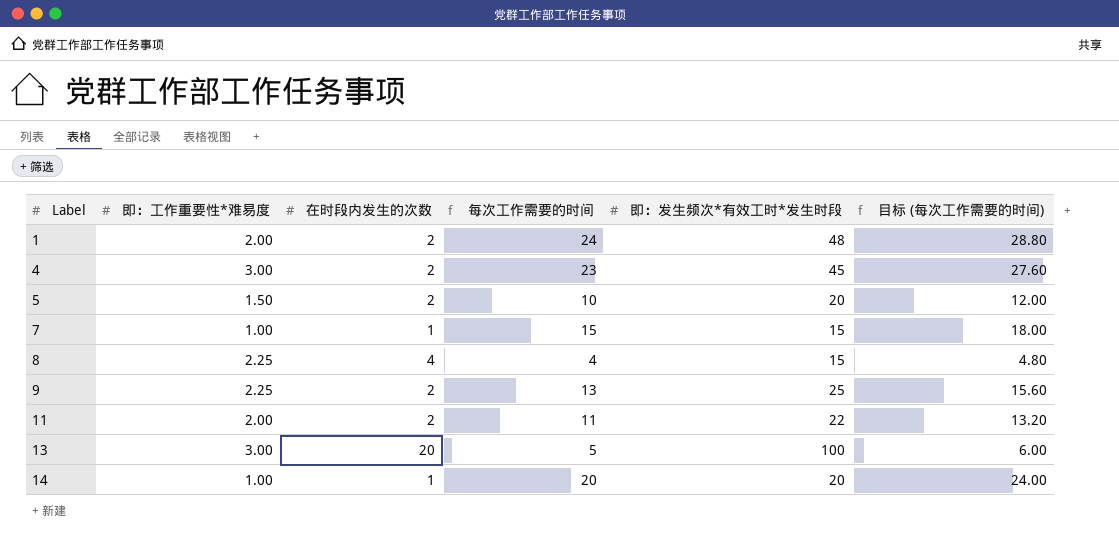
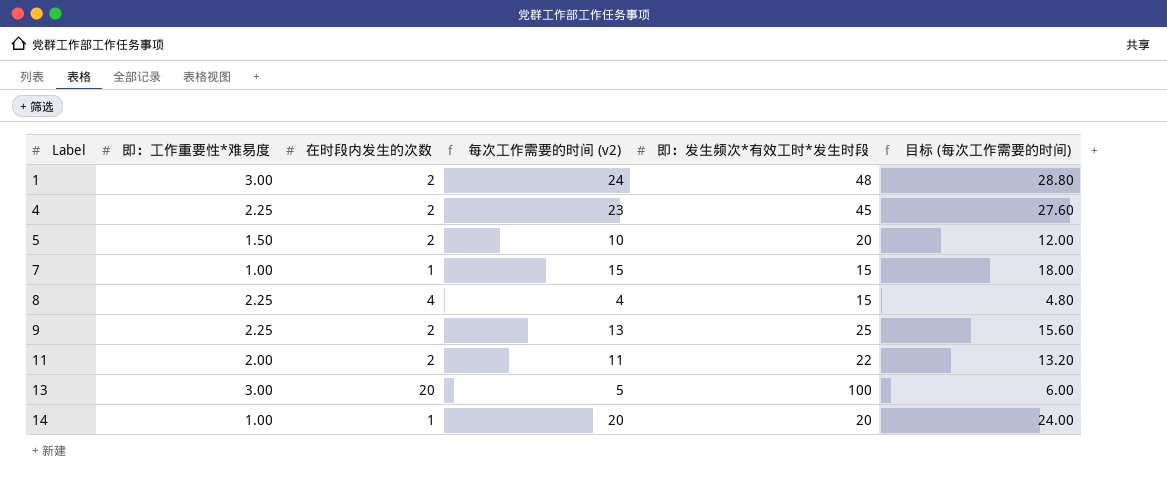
column name: 每次工作需要的时间 -> 每次工作需要的时间 (v2)
1 | 即：工作重要性*难易度: 2.00 -> 3.00
4 | 即：工作重要性*难易度: 3.00 -> 2.25

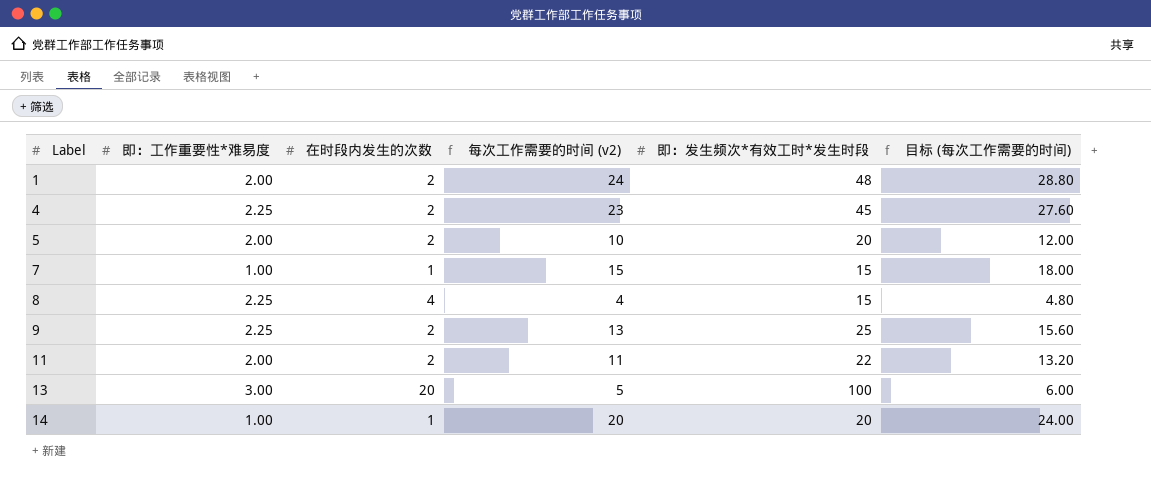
1 | 即：工作重要性*难易度: 3.00 -> 2.00
5 | 即：工作重要性*难易度: 1.50 -> 2.00

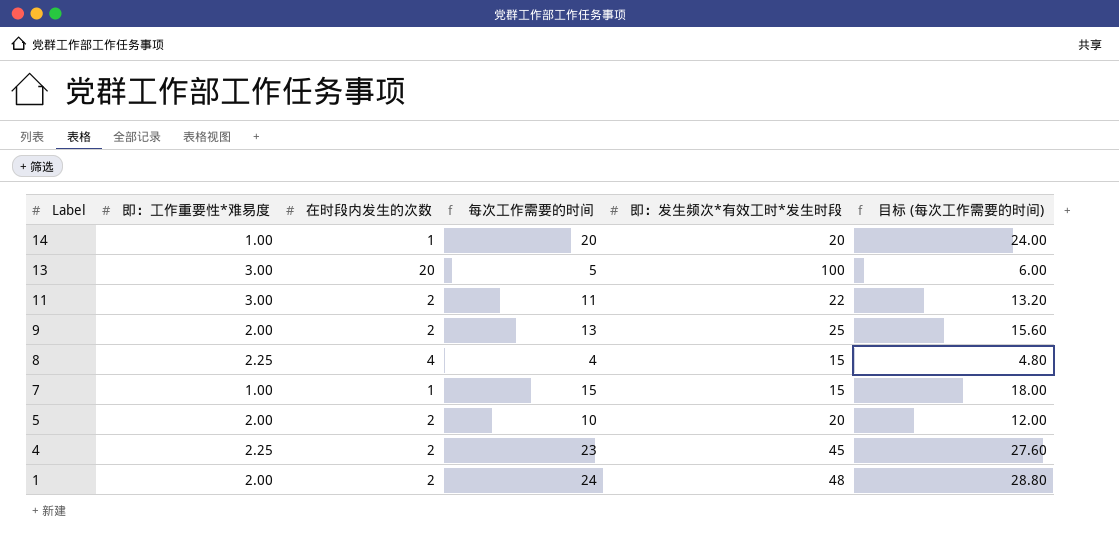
row order: Label ascending -> Label descending
column name: 每次工作需要的时间 (v2) -> 每次工作需要的时间
11 | 即：工作重要性*难易度: 2.00 -> 3.00
9 | 即：工作重要性*难易度: 2.25 -> 2.00

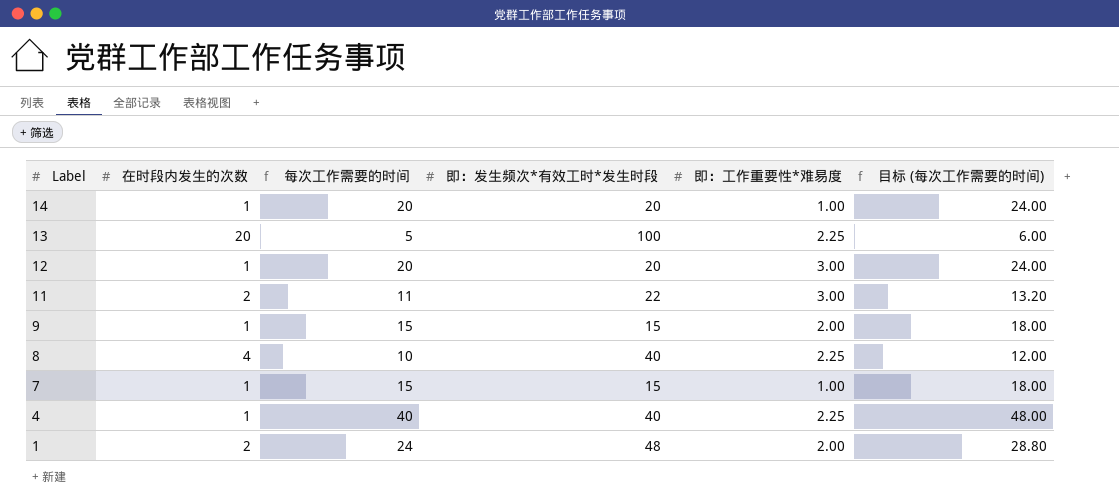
column 即：工作重要性*难易度 | position: 2 -> 5
row 5: 2.00 | 2 | 10 | 20 | 12.00 -> none
13 | 即：工作重要性*难易度: 3.00 -> 2.25
row 12: none -> 1 | 20 | 20 | 3.00 | 24.00
9 | 在时段内发生的次数: 2 -> 1
9 | 每次工作需要的时间: 13 -> 15
9 | 即：发生频次*有效工时*发生时段: 25 -> 15
9 | 目标 (每次工作需要的时间): 15.60 -> 18.00
8 | 每次工作需要的时间: 4 -> 10
8 | 即：发生频次*有效工时*发生时段: 15 -> 40
8 | 目标 (每次工作需要的时间): 4.80 -> 12.00
4 | 在时段内发生的次数: 2 -> 1
4 | 每次工作需要的时间: 23 -> 40
4 | 即：发生频次*有效工时*发生时段: 45 -> 40
4 | 目标 (每次工作需要的时间): 27.60 -> 48.00

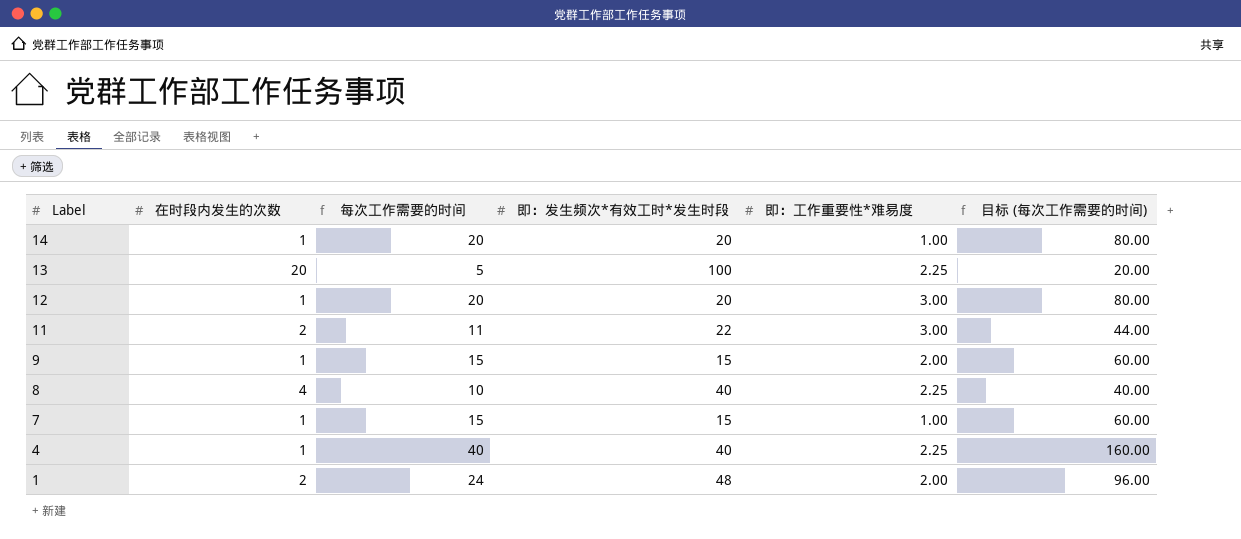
column 目标 (每次工作需要的时间) | formula: [每次工作需要的时间] * 1.2 -> [每次工作需要的时间] * 4

